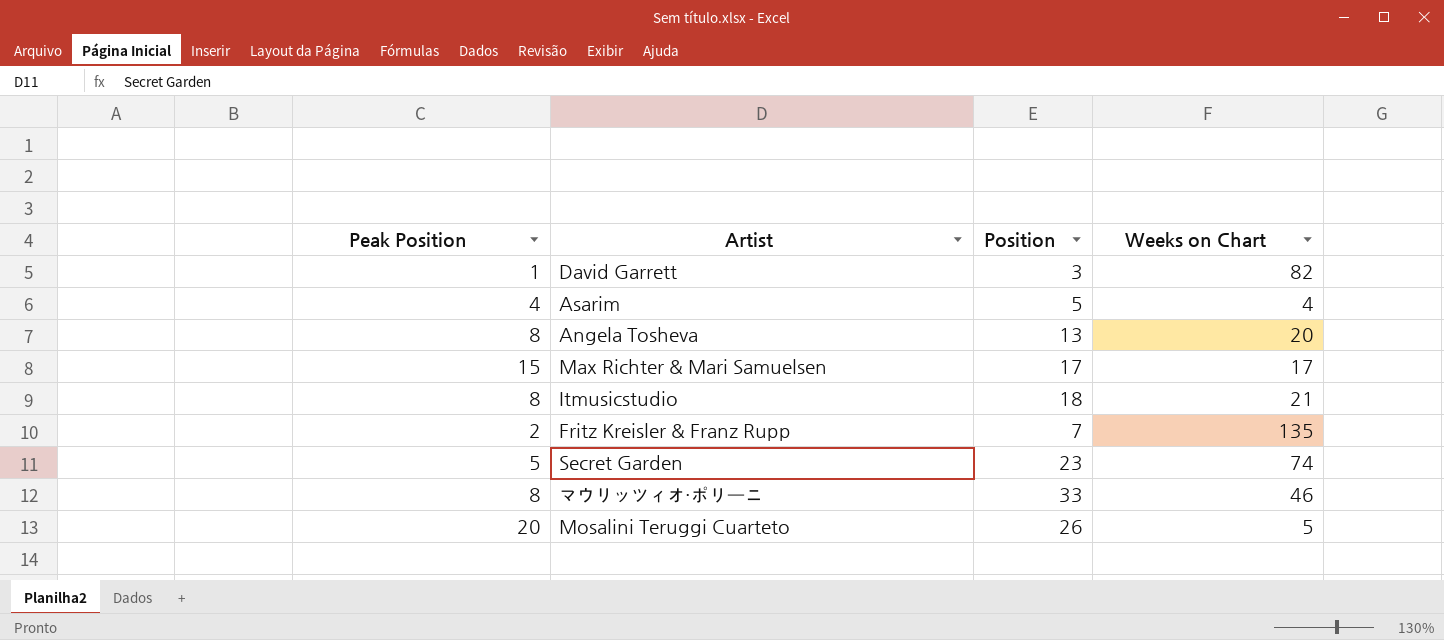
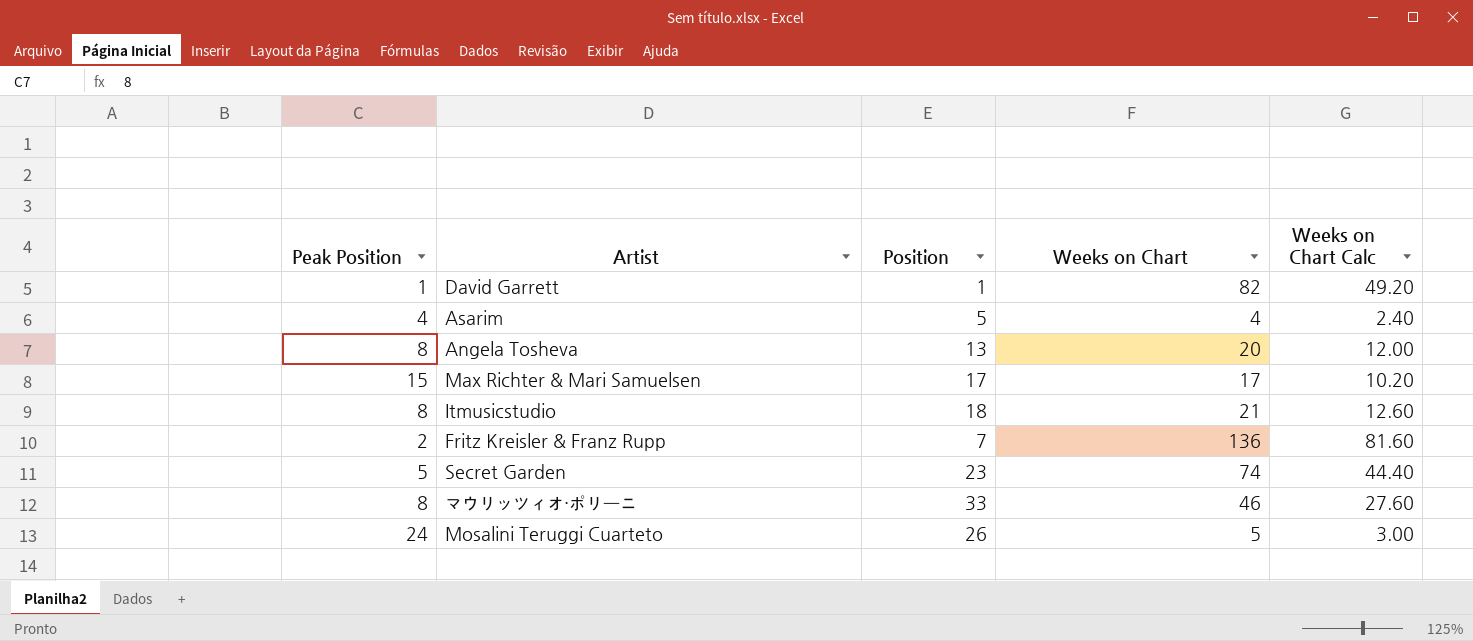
column Weeks on Chart Calc | formula: none -> [Weeks on Chart] * 0.6
David Garrett | Position: 3 -> 1
Fritz Kreisler & Franz Rupp | Weeks on Chart: 135 -> 136
Mosalini Teruggi Cuarteto | Peak Position: 20 -> 24

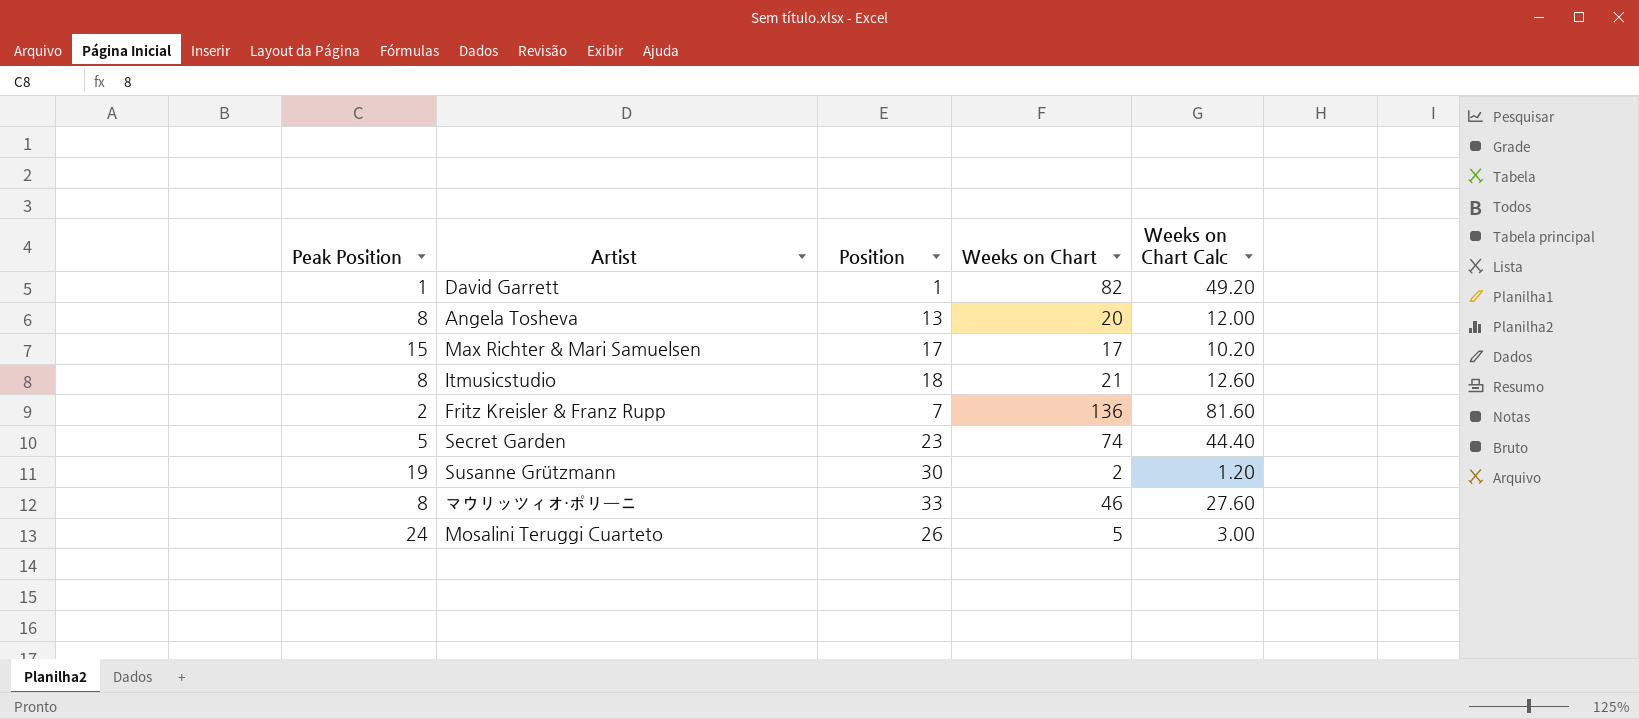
row Asarim: 4 | 5 | 4 | 2.40 -> none
row Susanne Grützmann: none -> 19 | 30 | 2 | 1.20

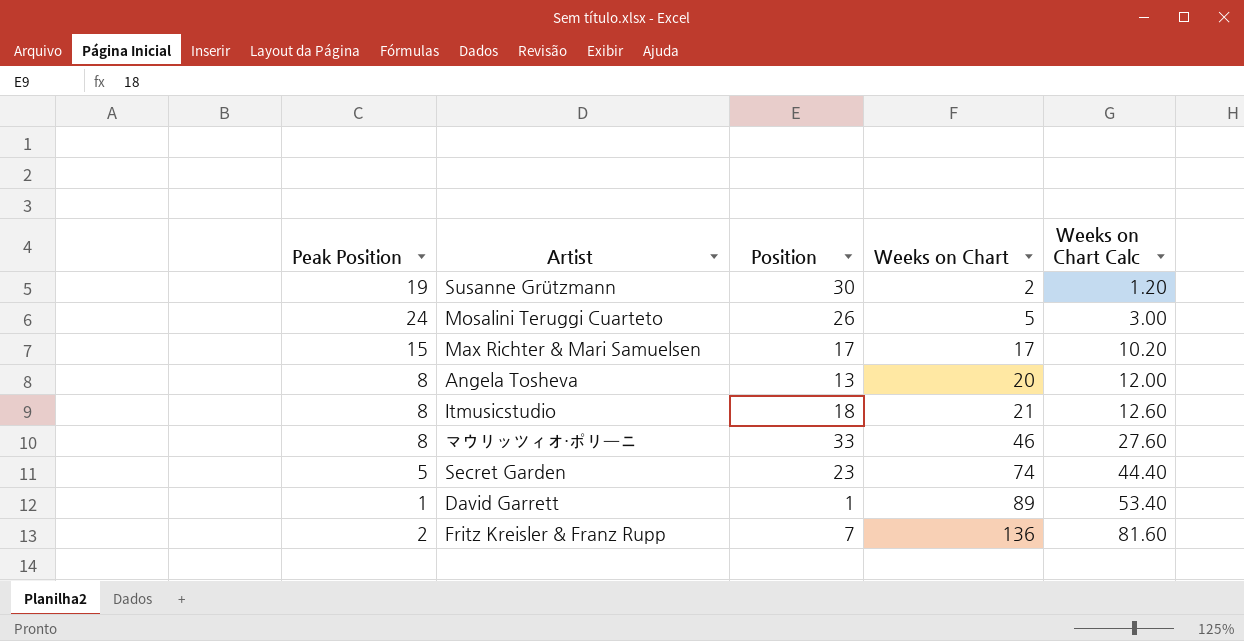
row order: none -> Weeks on Chart ascending
David Garrett | Weeks on Chart: 82 -> 89
David Garrett | Weeks on Chart Calc: 49.20 -> 53.40

